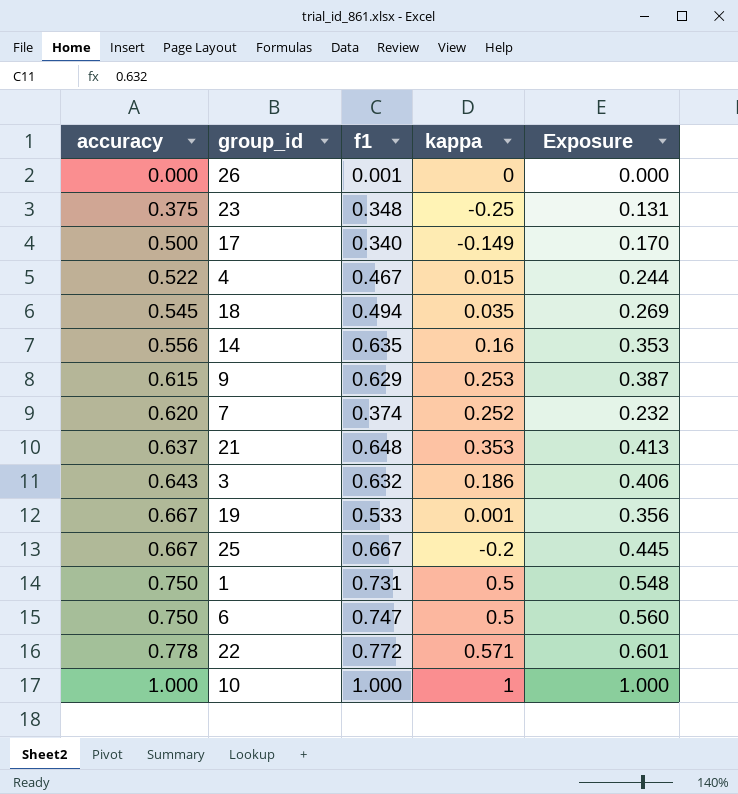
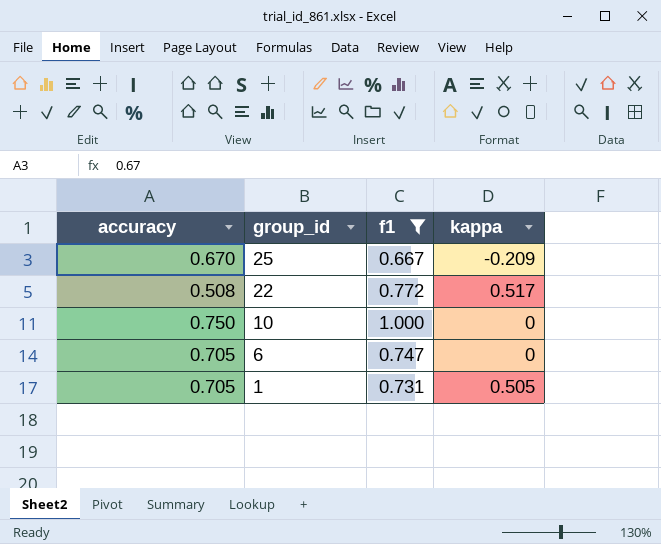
filter: none -> f1 >= 0.667
row order: accuracy ascending -> group_id descending
column Exposure | formula: [accuracy] * [f1] -> none
25 | accuracy: 0.667 -> 0.670
25 | kappa: -0.2 -> -0.209
22 | accuracy: 0.778 -> 0.508
22 | kappa: 0.571 -> 0.517
10 | accuracy: 1.000 -> 0.750
10 | kappa: 1 -> 0
6 | accuracy: 0.750 -> 0.705
6 | kappa: 0.5 -> 0
1 | accuracy: 0.750 -> 0.705
1 | kappa: 0.5 -> 0.505

